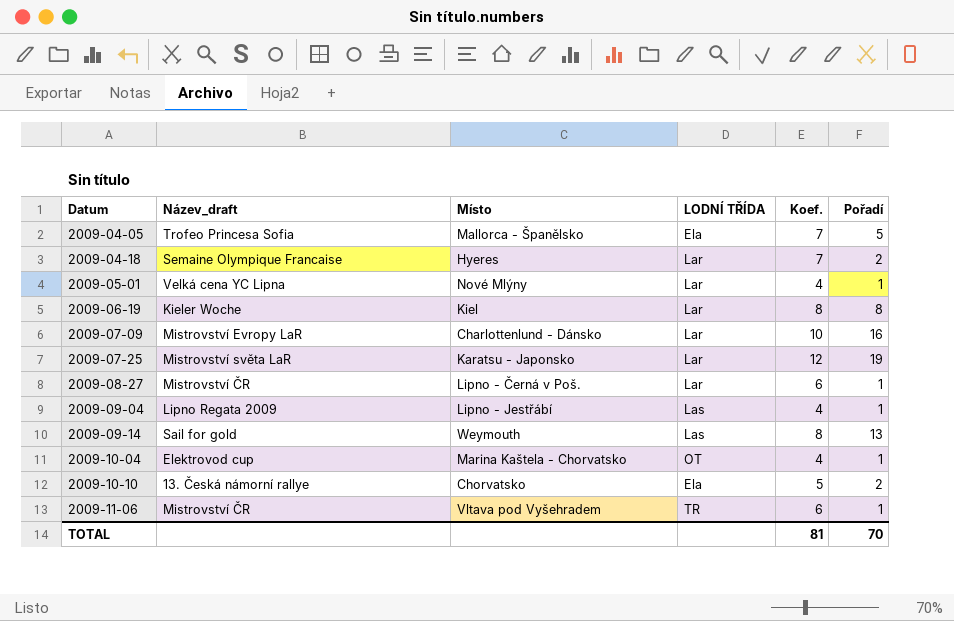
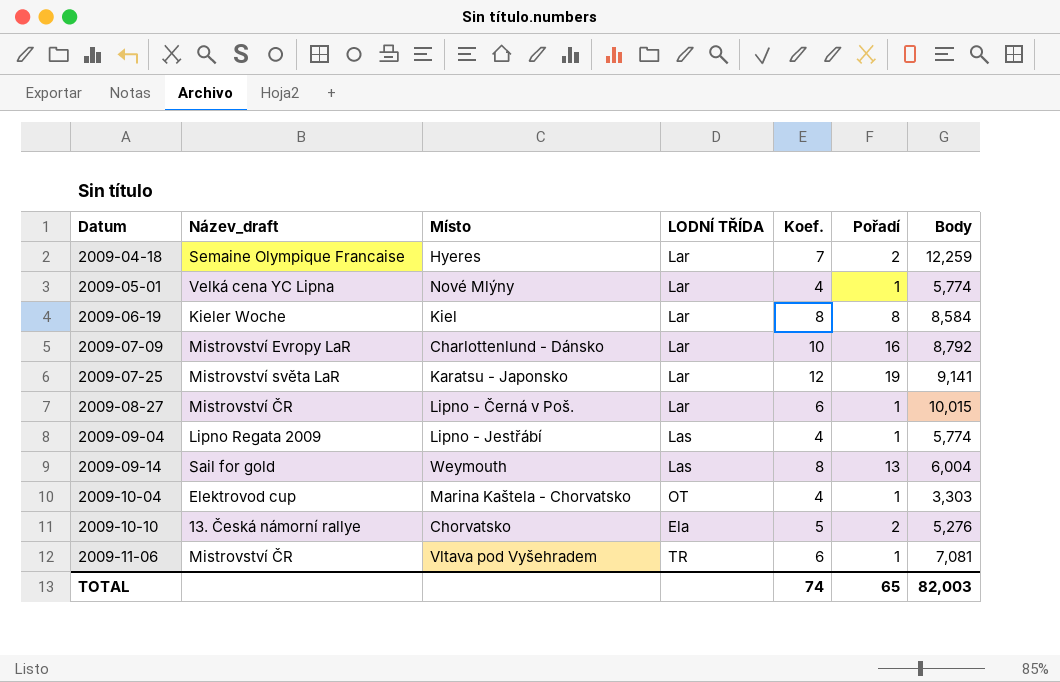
column Body | position: none -> 7
row 2009-04-05: Trofeo Princesa Sofia | Mallorca - Španělsko | Ela | 7 | 5 -> none
TOTAL | Koef.: 81 -> 74
TOTAL | Pořadí: 70 -> 65

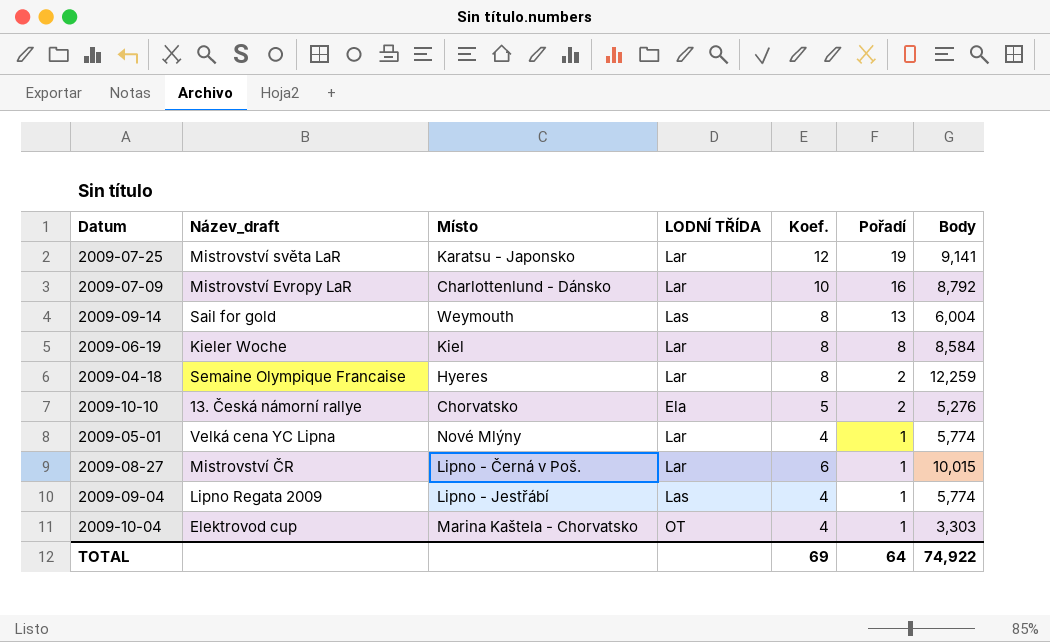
row order: Datum ascending -> Pořadí descending
row 2009-11-06: Mistrovství ČR | Vltava pod Vyšehradem | TR | 6 | 1 | 7,081 -> none
2009-04-18 | Koef.: 7 -> 8
TOTAL | Koef.: 74 -> 69
TOTAL | Pořadí: 65 -> 64
TOTAL | Body: 82,003 -> 74,922

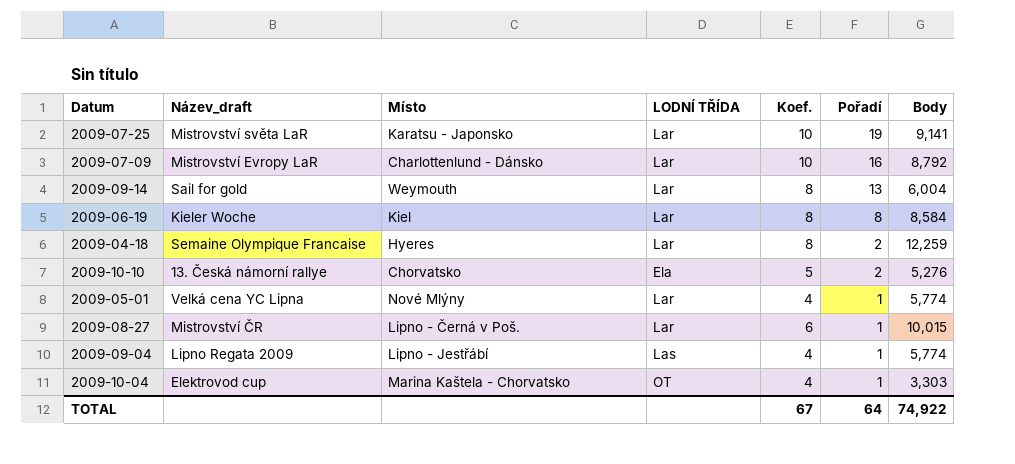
2009-07-25 | Koef.: 12 -> 10
2009-09-14 | LODNÍ TŘÍDA: Las -> Lar
TOTAL | Koef.: 69 -> 67

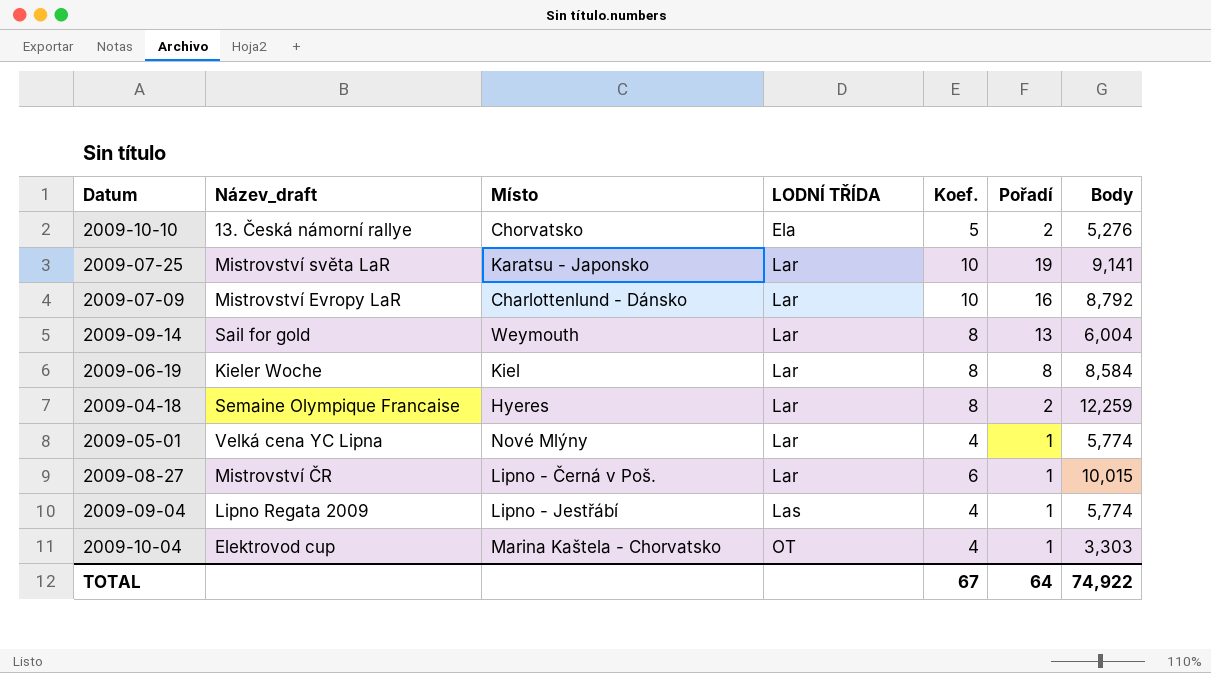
row order: Pořadí descending -> LODNÍ TŘÍDA ascending

